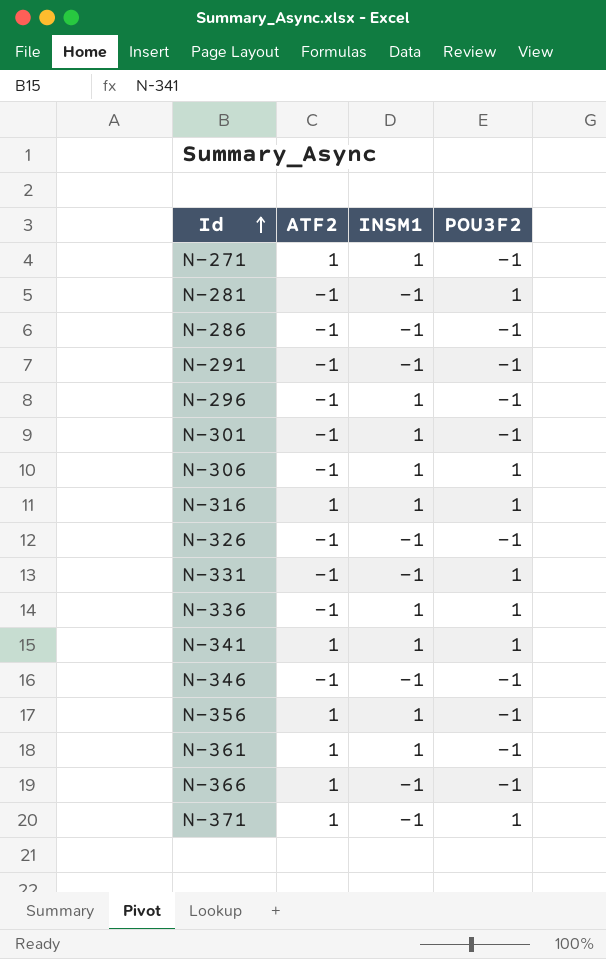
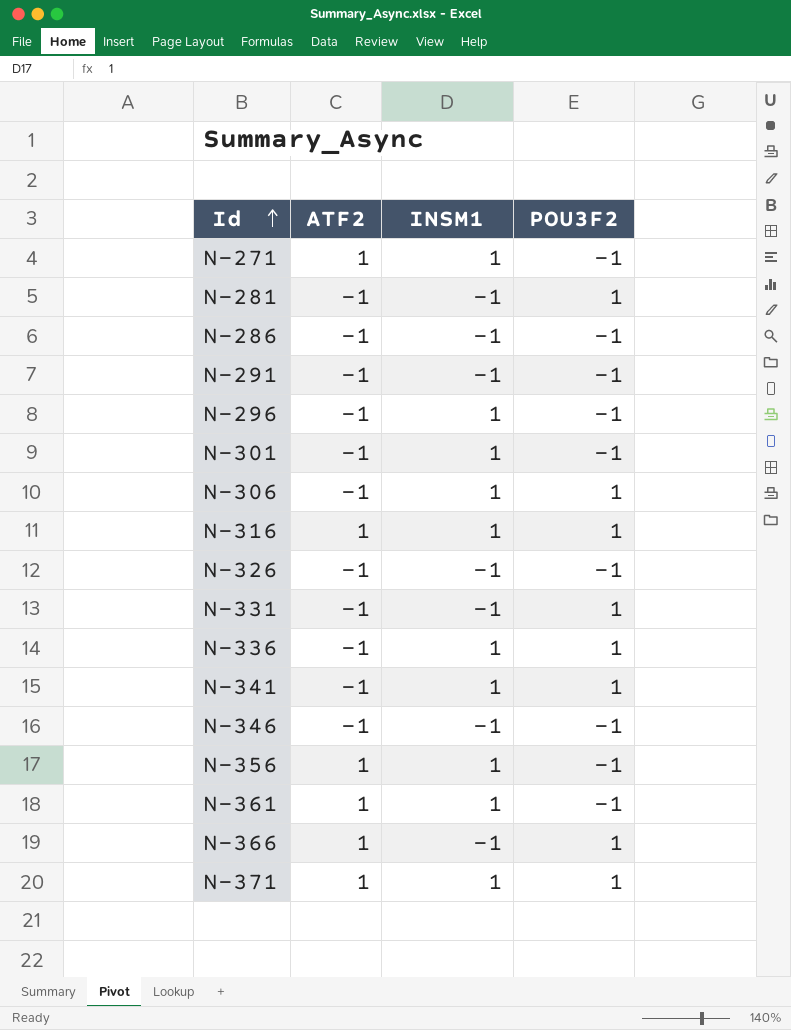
N-341 | ATF2: 1 -> -1
N-366 | POU3F2: -1 -> 1
N-371 | INSM1: -1 -> 1

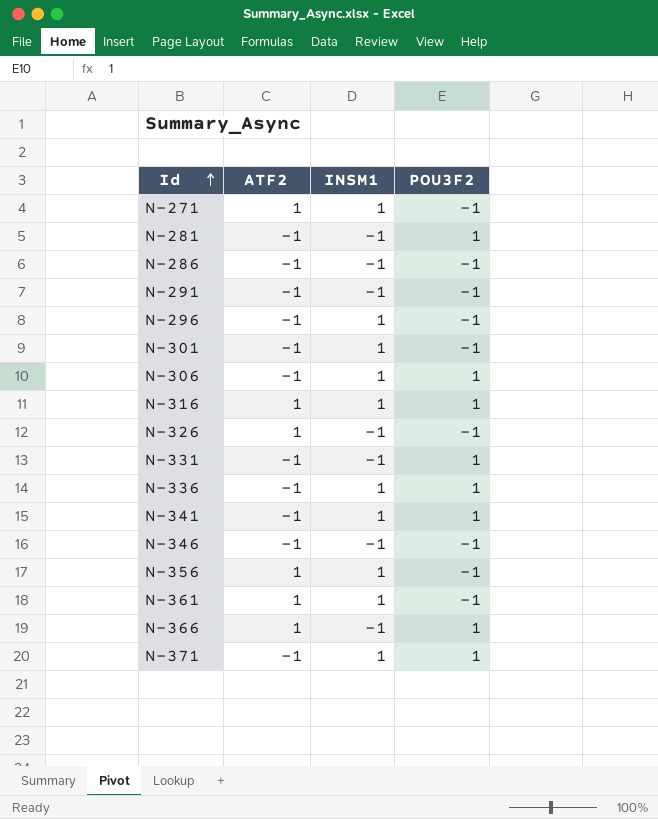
N-326 | ATF2: -1 -> 1
N-371 | ATF2: 1 -> -1

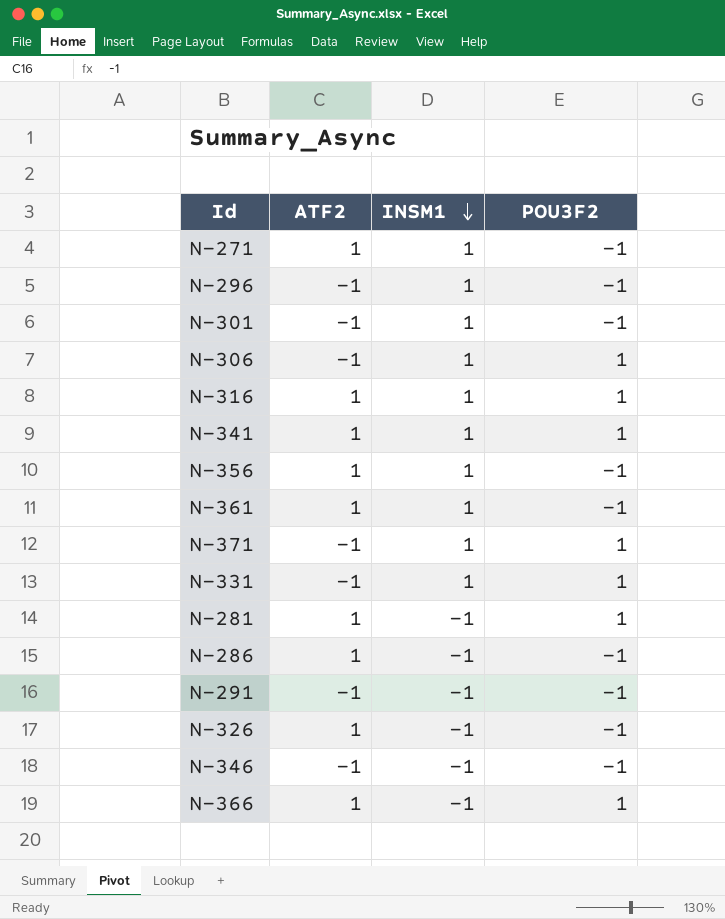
row order: Id ascending -> INSM1 descending
row N-336: -1 | 1 | 1 -> none
N-341 | ATF2: -1 -> 1
N-331 | INSM1: -1 -> 1
N-281 | ATF2: -1 -> 1
N-286 | ATF2: -1 -> 1

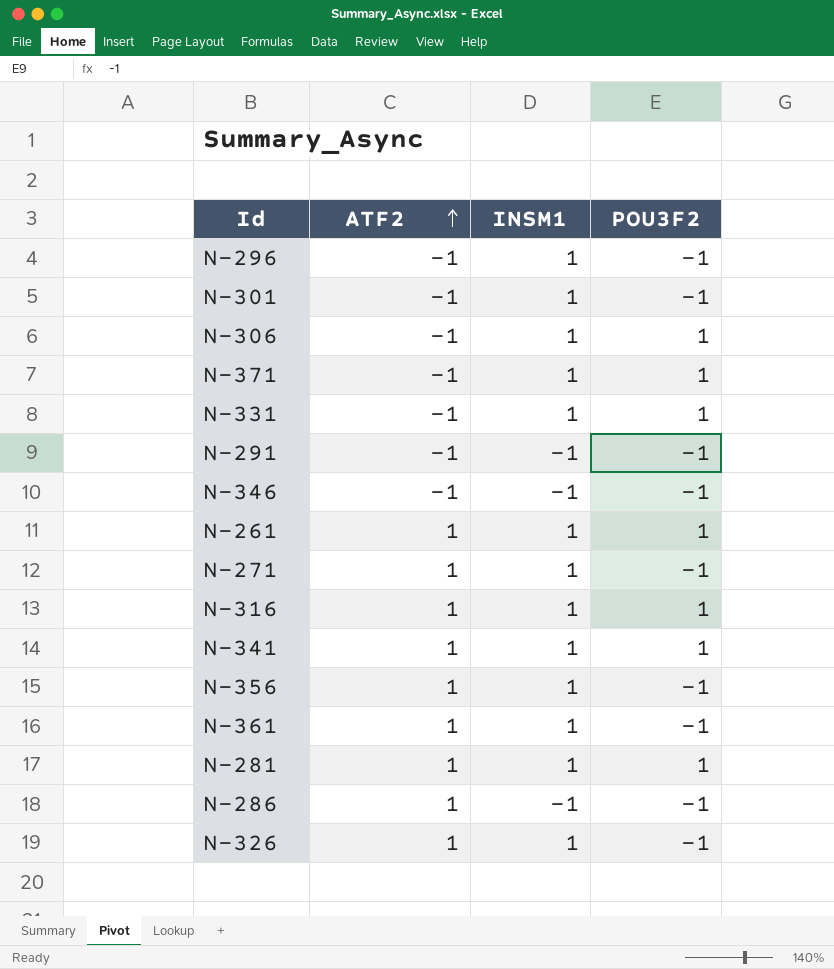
row order: INSM1 descending -> ATF2 ascending
row N-366: 1 | -1 | 1 -> none
row N-261: none -> 1 | 1 | 1
N-281 | INSM1: -1 -> 1
N-326 | INSM1: -1 -> 1

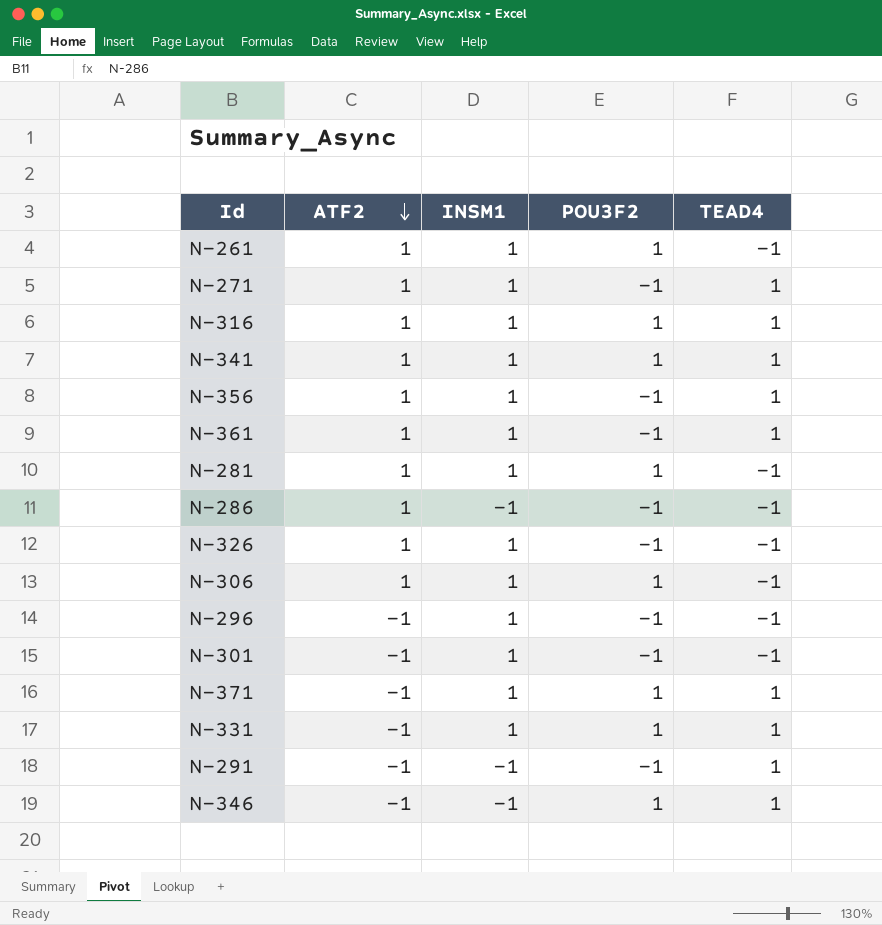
row order: ATF2 ascending -> ATF2 descending
column TEAD4 | position: none -> 5
N-306 | ATF2: -1 -> 1
N-346 | POU3F2: -1 -> 1

